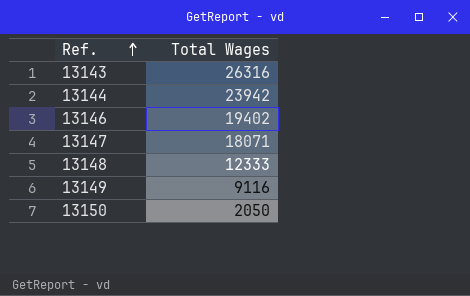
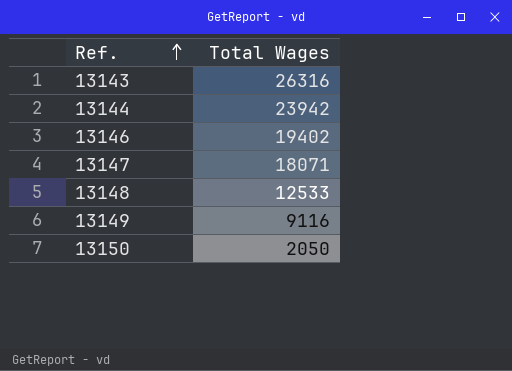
13148 | Total Wages: 12333 -> 12533

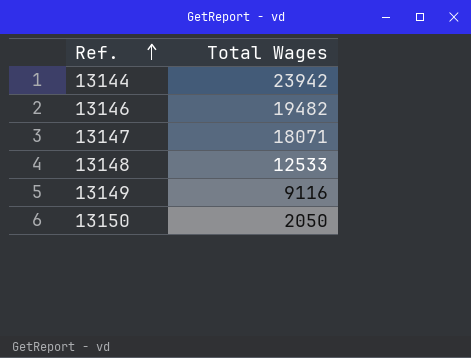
row 13143: 26316 -> none
13146 | Total Wages: 19402 -> 19482

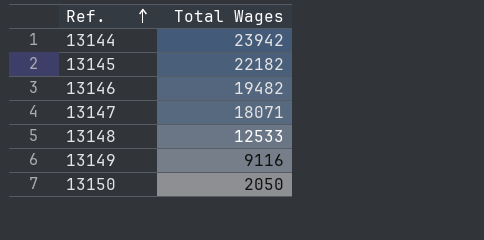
row 13145: none -> 22182

